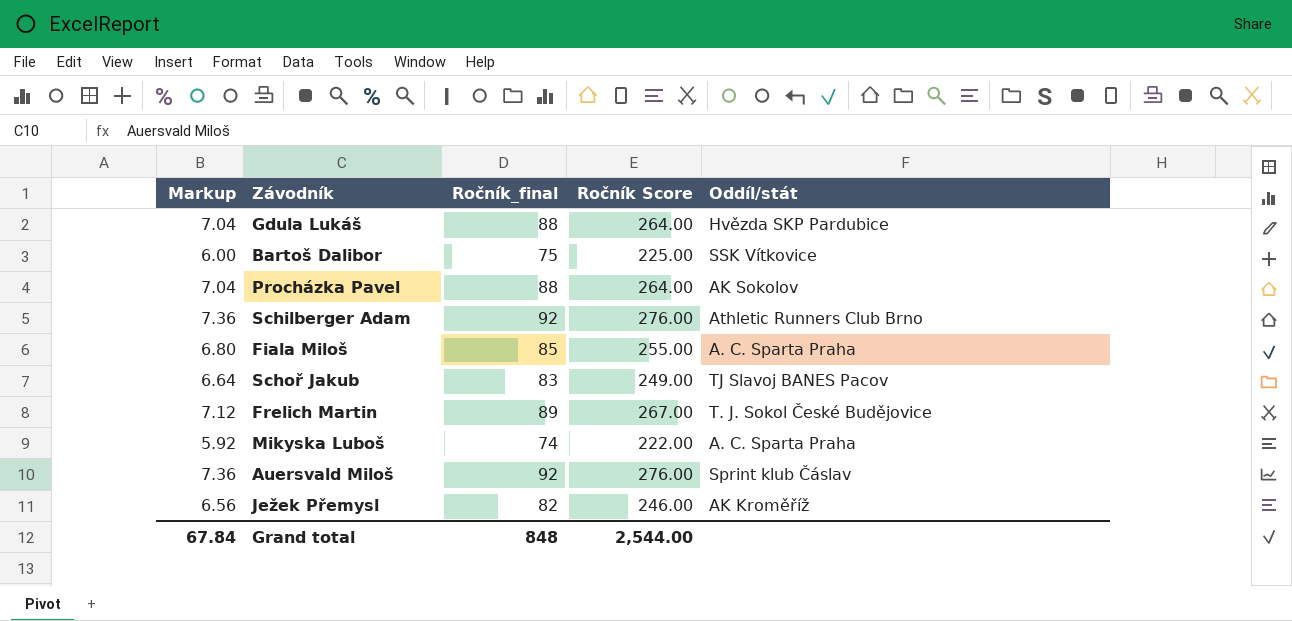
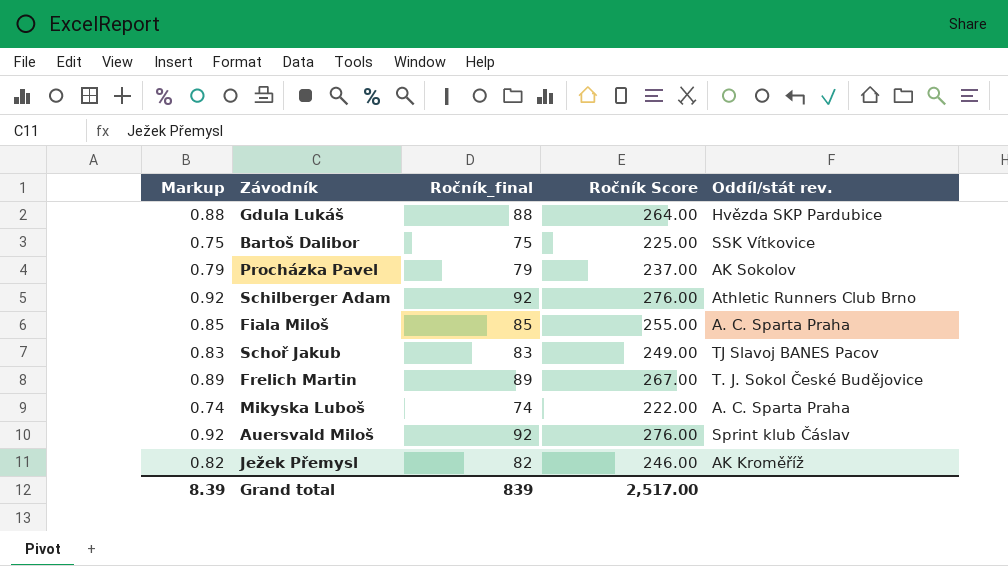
column Markup | formula: [Ročník_final] * 0.08 -> [Ročník_final] * 0.01
column name: Oddíl/stát -> Oddíl/stát rev.
Procházka Pavel | Ročník_final: 88 -> 79
Procházka Pavel | Ročník Score: 264.00 -> 237.00
Grand total | Markup: 67.84 -> 8.39
Grand total | Ročník_final: 848 -> 839
Grand total | Ročník Score: 2,544.00 -> 2,517.00

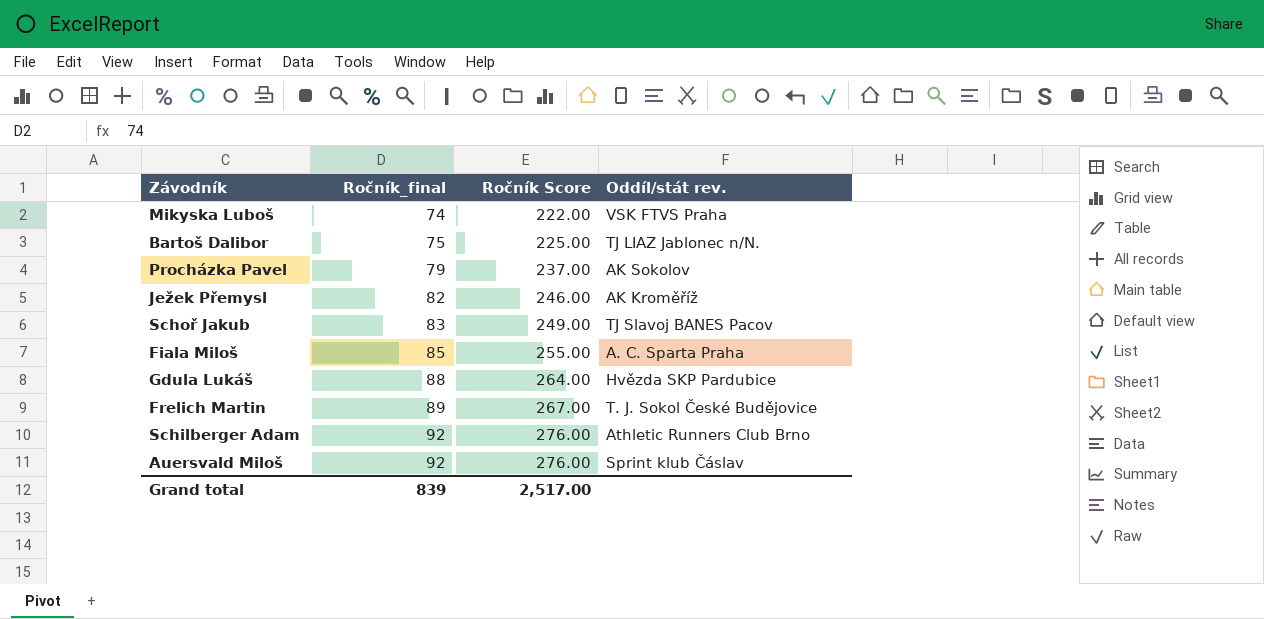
row order: none -> Ročník_final ascending
column Markup | formula: [Ročník_final] * 0.01 -> none
Mikyska Luboš | Oddíl/stát rev.: A. C. Sparta Praha -> VSK FTVS Praha
Bartoš Dalibor | Oddíl/stát rev.: SSK Vítkovice -> TJ LIAZ Jablonec n/N.

